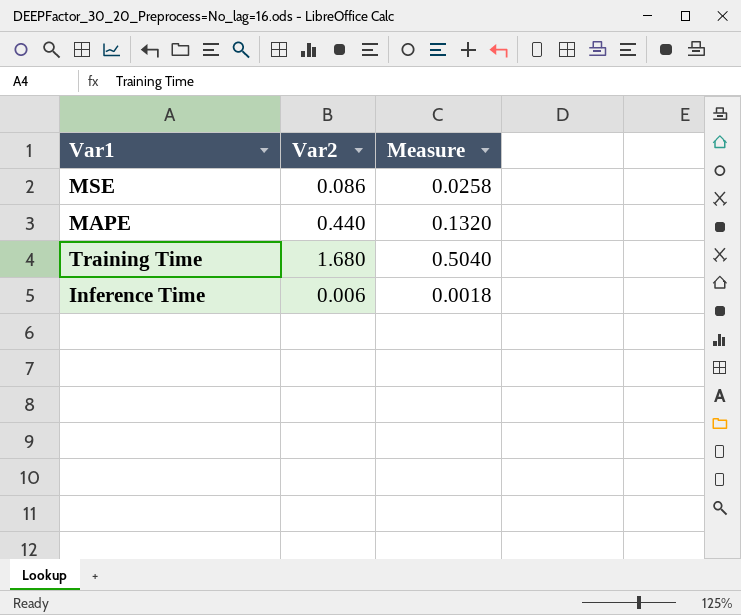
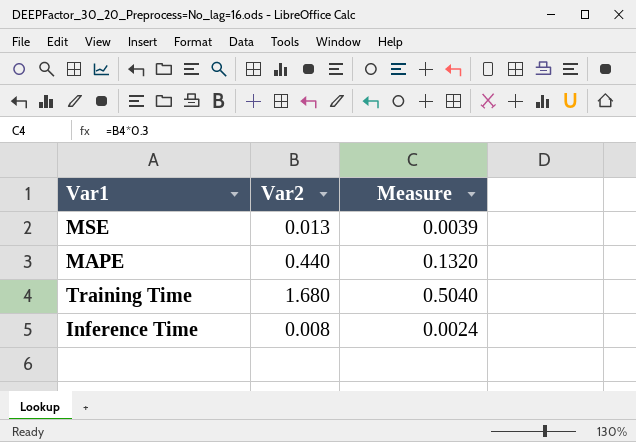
MSE | Var2: 0.086 -> 0.013
MSE | Measure: 0.0258 -> 0.0039
Inference Time | Var2: 0.006 -> 0.008
Inference Time | Measure: 0.0018 -> 0.0024

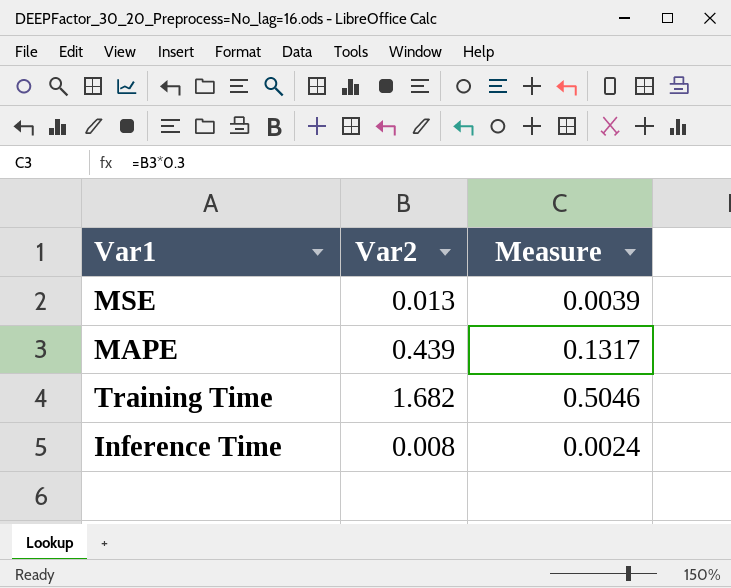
MAPE | Var2: 0.440 -> 0.439
MAPE | Measure: 0.1320 -> 0.1317
Training Time | Var2: 1.680 -> 1.682
Training Time | Measure: 0.5040 -> 0.5046

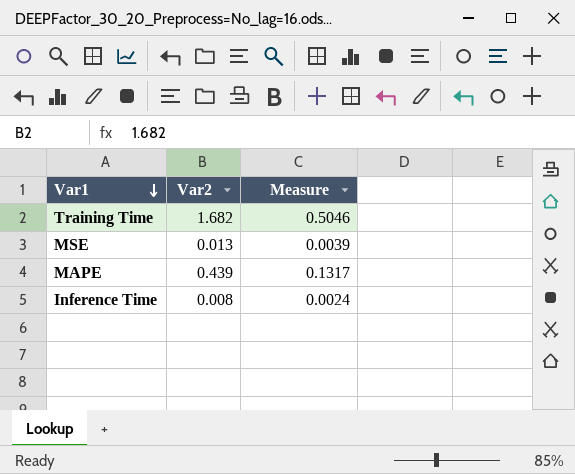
row order: none -> Var1 descending

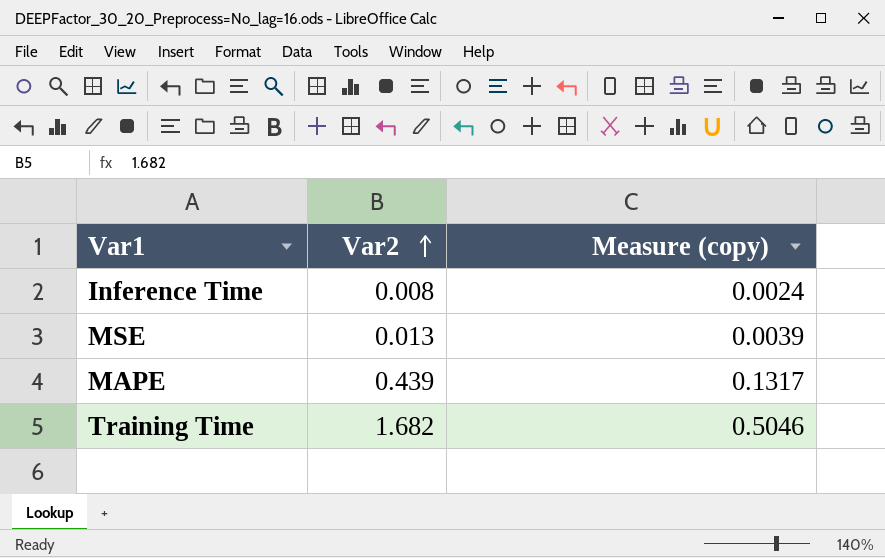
row order: Var1 descending -> Var2 ascending
column name: Measure -> Measure (copy)

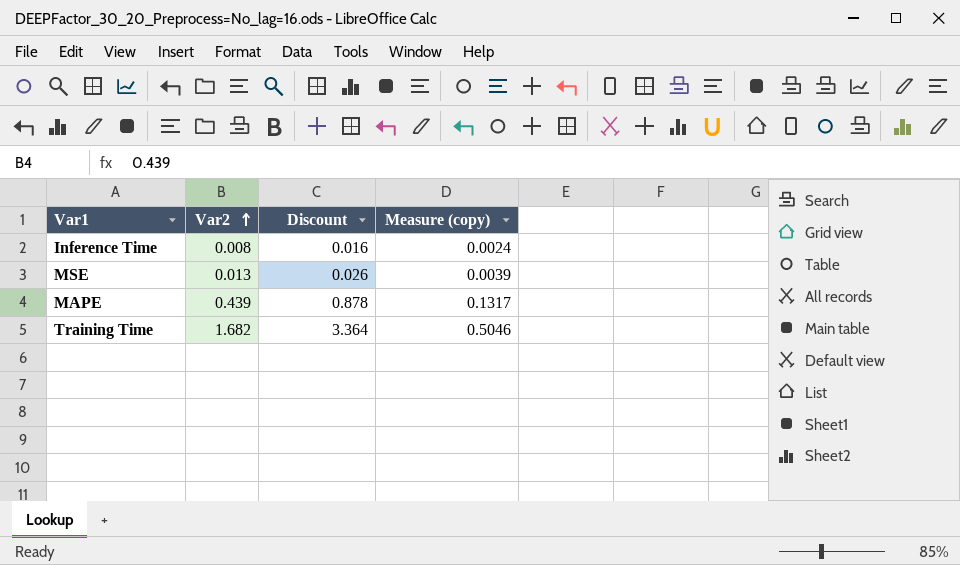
column Discount | formula: none -> [Var2] * 2

